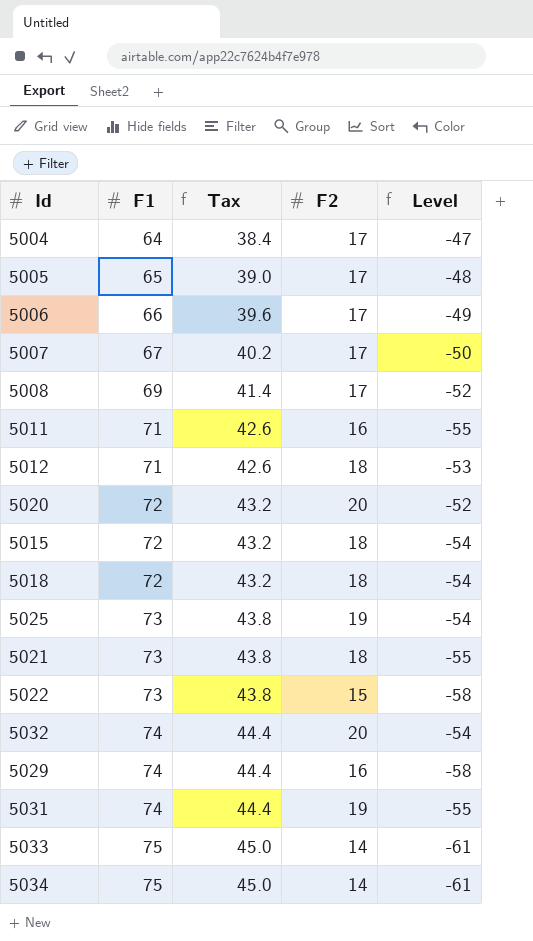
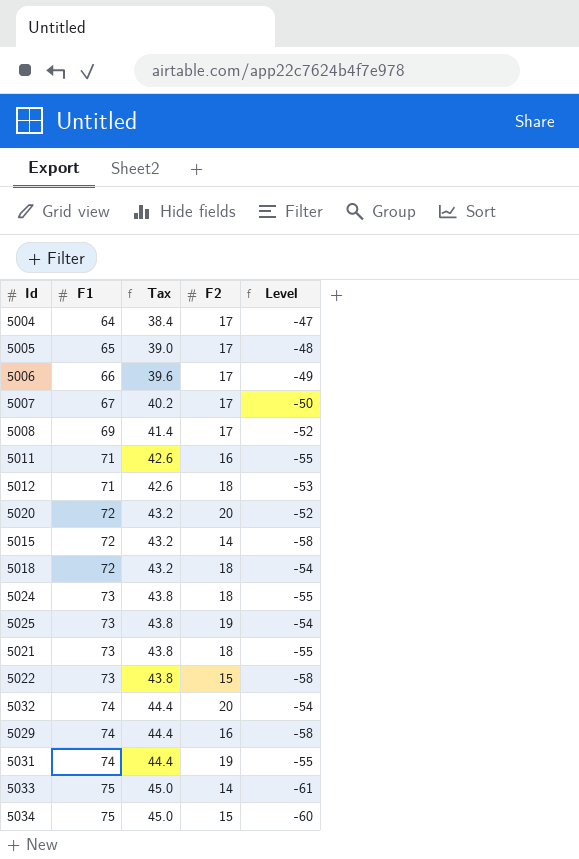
5015 | F2: 18 -> 14
5015 | Level: -54 -> -58
row 5024: none -> 73 | 43.8 | 18 | -55
5034 | F2: 14 -> 15
5034 | Level: -61 -> -60

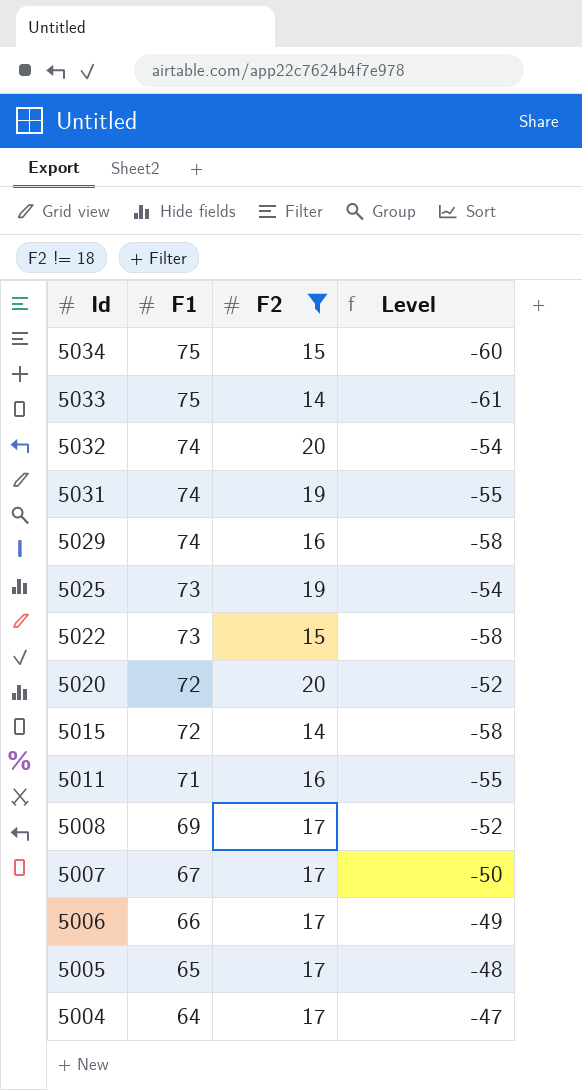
filter: none -> F2 != 18
row order: F1 ascending -> Id descending
column Tax | formula: [F1] * 0.6 -> none

